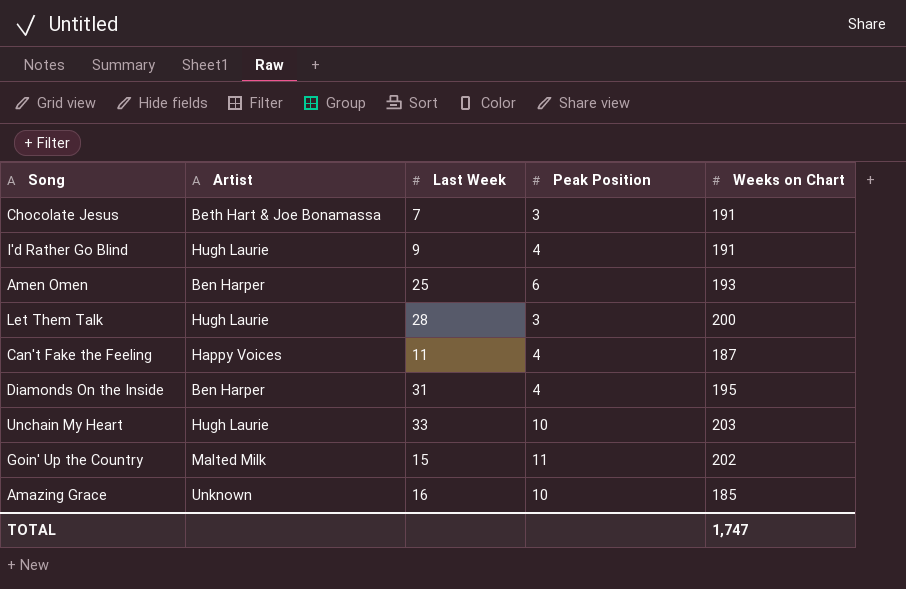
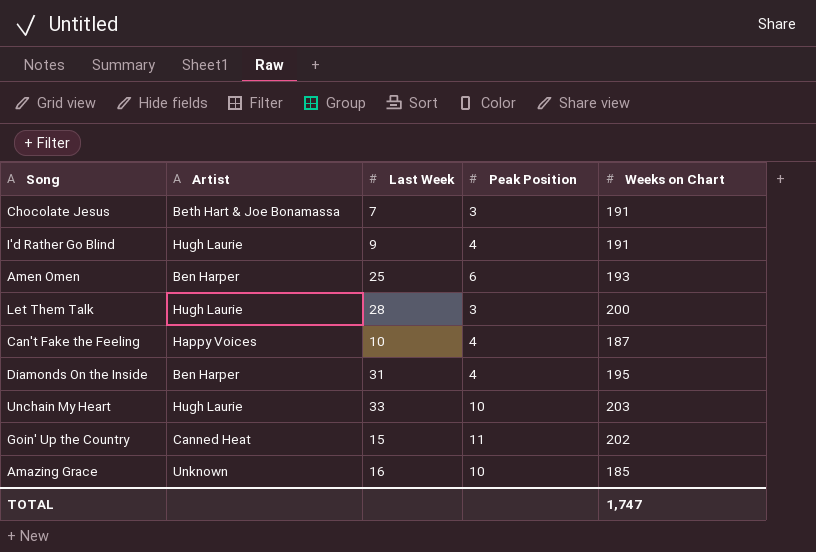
Can't Fake the Feeling | Last Week: 11 -> 10
Goin' Up the Country | Artist: Malted Milk -> Canned Heat

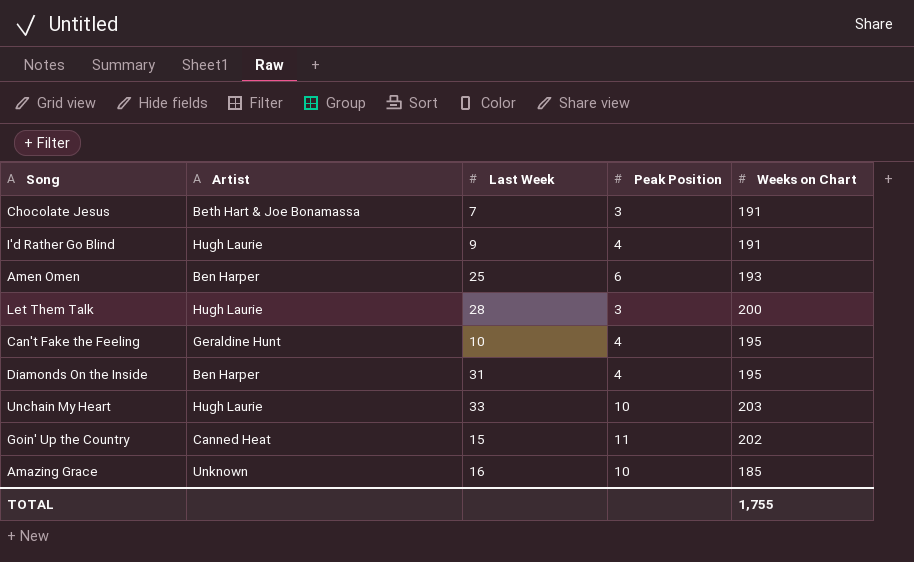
Can't Fake the Feeling | Artist: Happy Voices -> Geraldine Hunt
Can't Fake the Feeling | Weeks on Chart: 187 -> 195
TOTAL | Weeks on Chart: 1,747 -> 1,755

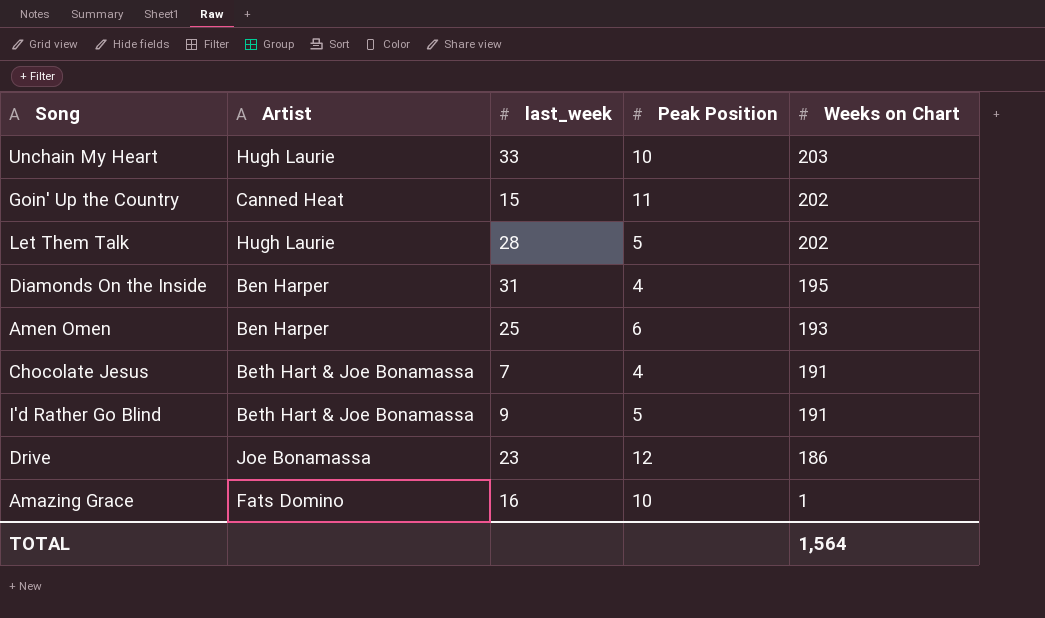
row order: none -> Weeks on Chart descending
column name: Last Week -> last_week
row Can't Fake the Feeling: Geraldine Hunt | 10 | 4 | 195 -> none
Let Them Talk | Peak Position: 3 -> 5
Let Them Talk | Weeks on Chart: 200 -> 202
Chocolate Jesus | Peak Position: 3 -> 4
I'd Rather Go Blind | Artist: Hugh Laurie -> Beth Hart & Joe Bonamassa
I'd Rather Go Blind | Peak Position: 4 -> 5
row Drive: none -> Joe Bonamassa | 23 | 12 | 186
Amazing Grace | Artist: Unknown -> Fats Domino
Amazing Grace | Weeks on Chart: 185 -> 1
TOTAL | Weeks on Chart: 1,755 -> 1,564

